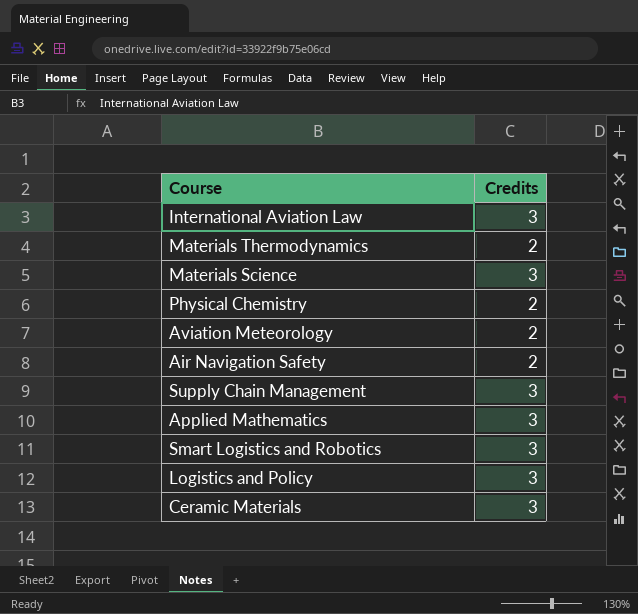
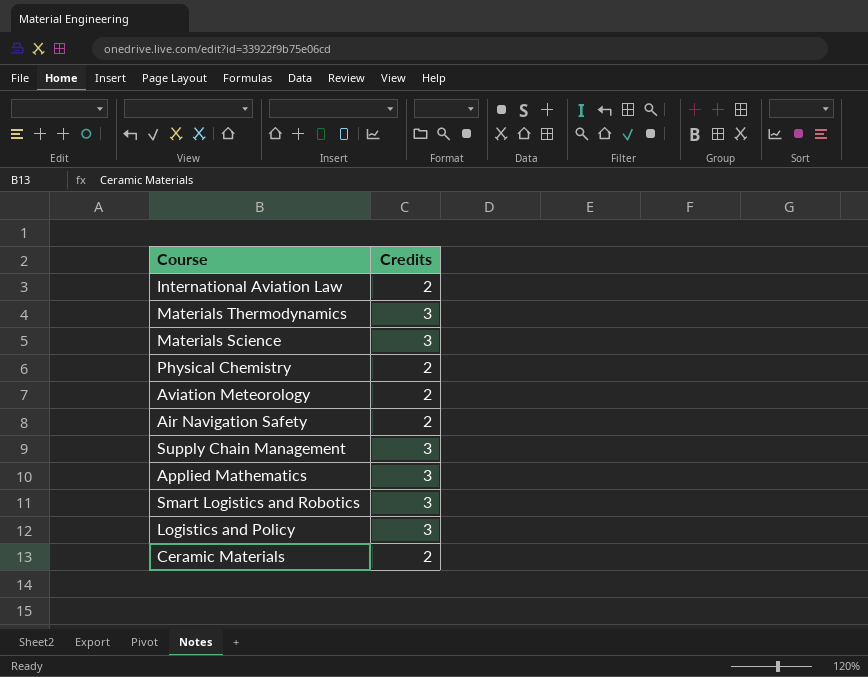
International Aviation Law | Credits: 3 -> 2
Materials Thermodynamics | Credits: 2 -> 3
Ceramic Materials | Credits: 3 -> 2

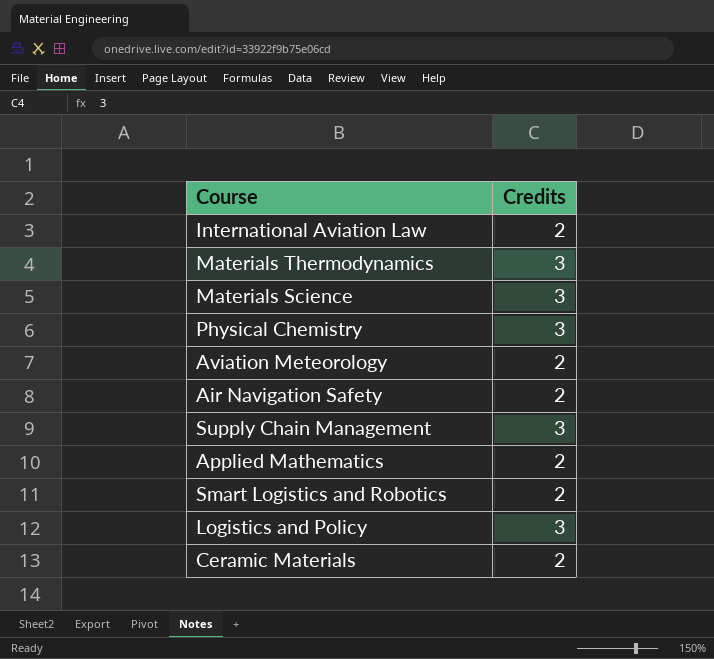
Physical Chemistry | Credits: 2 -> 3
Applied Mathematics | Credits: 3 -> 2
Smart Logistics and Robotics | Credits: 3 -> 2

